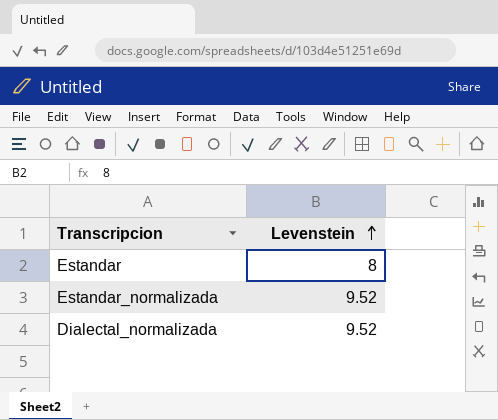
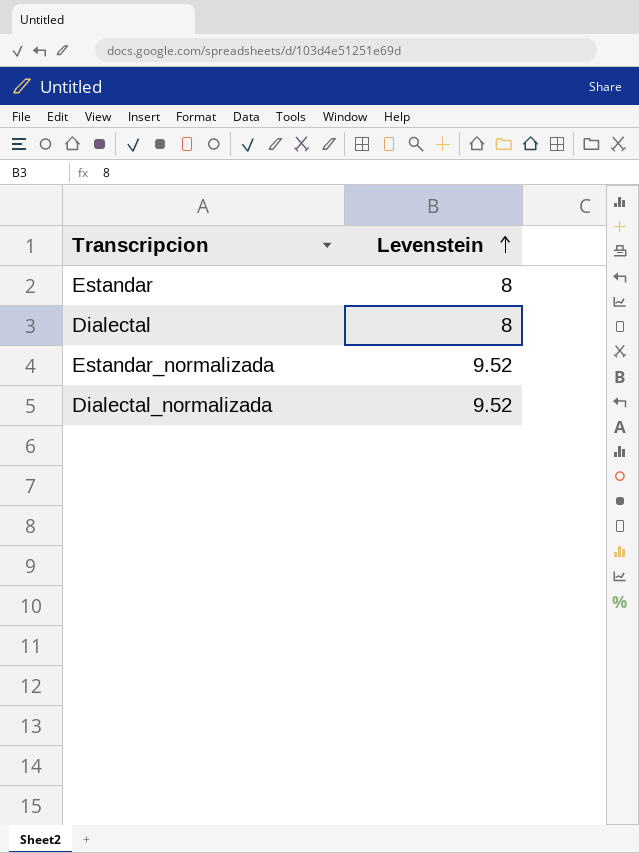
row Dialectal: none -> 8

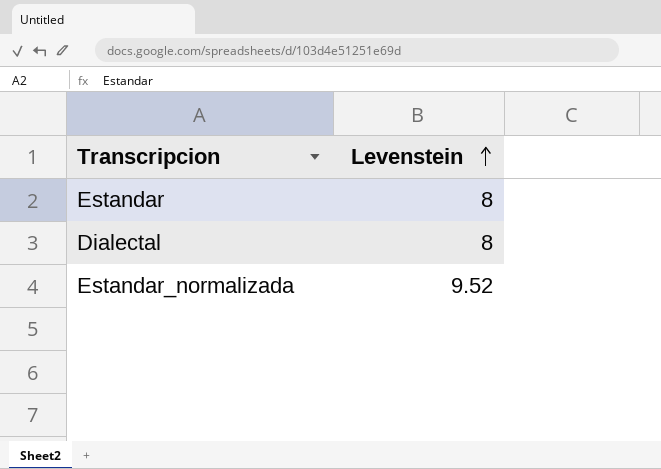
row Dialectal_normalizada: 9.52 -> none

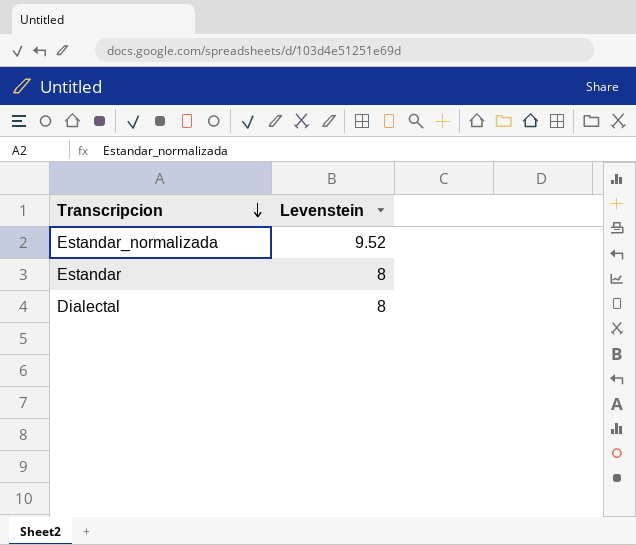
row order: Levenstein ascending -> Transcripcion descending

